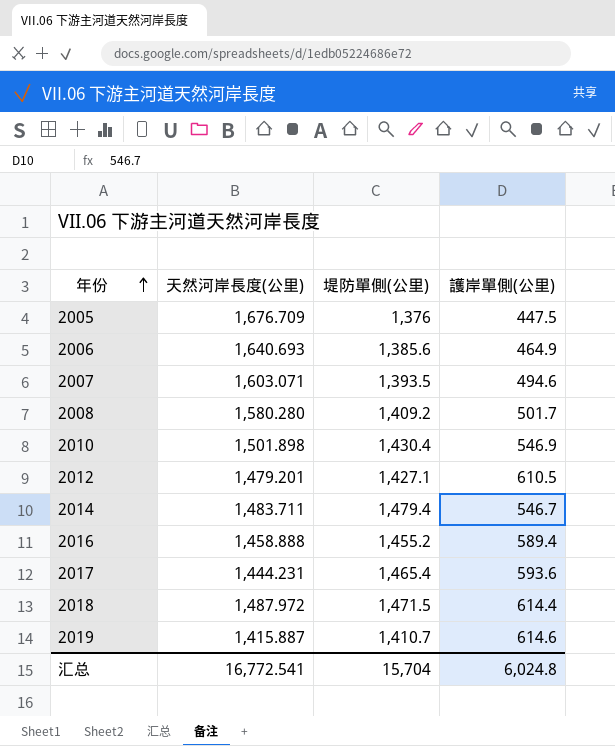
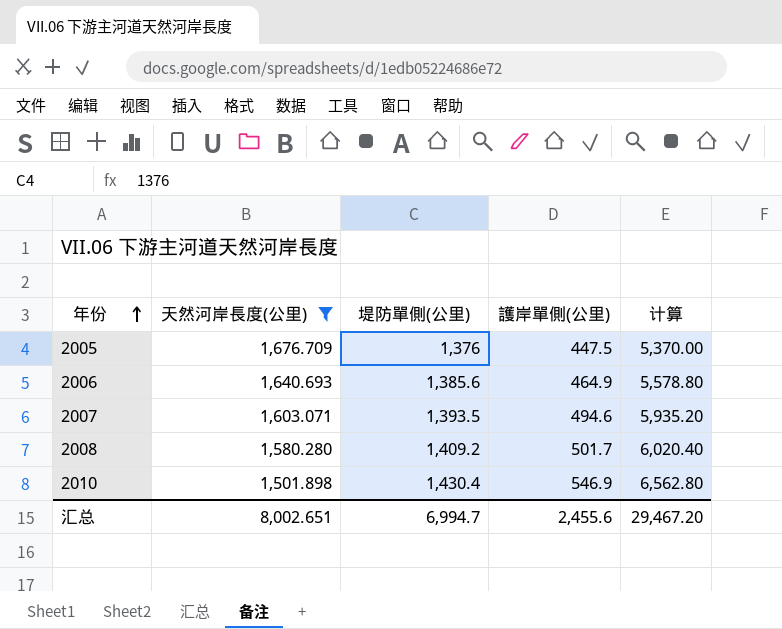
filter: none -> 天然河岸長度(公里) >= 1,501.898
column 计算 | formula: none -> [護岸單側(公里)] * 12
汇总 | 天然河岸長度(公里): 16,772.541 -> 8,002.651
汇总 | 堤防單側(公里): 15,704 -> 6,994.7
汇总 | 護岸單側(公里): 6,024.8 -> 2,455.6

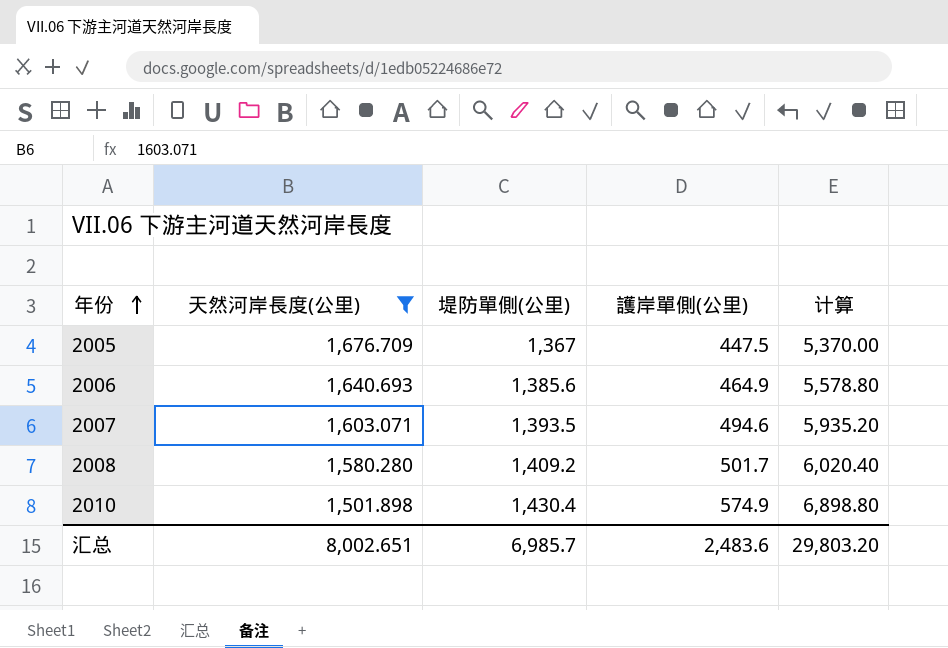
2005 | 堤防單側(公里): 1,376 -> 1,367
2010 | 護岸單側(公里): 546.9 -> 574.9
2010 | 计算: 6,562.80 -> 6,898.80
汇总 | 堤防單側(公里): 6,994.7 -> 6,985.7
汇总 | 護岸單側(公里): 2,455.6 -> 2,483.6
汇总 | 计算: 29,467.20 -> 29,803.20

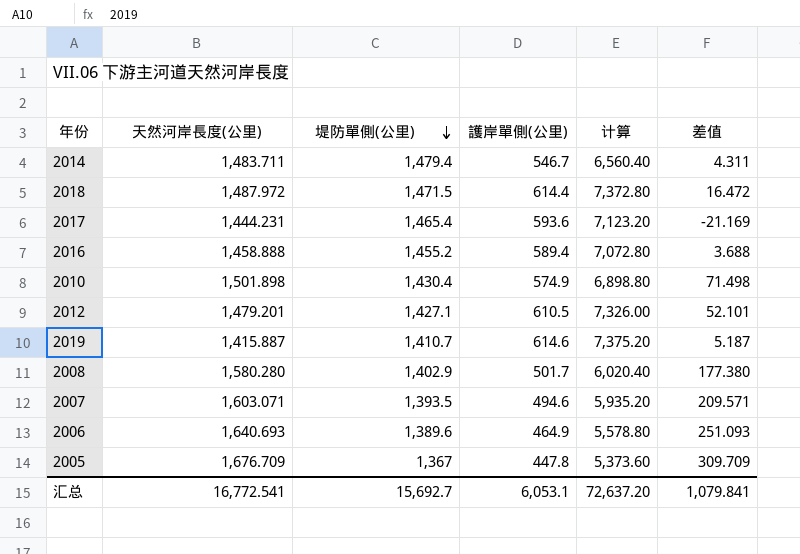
filter: 天然河岸長度(公里) >= 1,501.898 -> none
row order: 年份 ascending -> 堤防單側(公里) descending
column 差值 | formula: none -> [天然河岸長度(公里)] - [堤防單側(公里)]
2008 | 堤防單側(公里): 1,409.2 -> 1,402.9
2006 | 堤防單側(公里): 1,385.6 -> 1,389.6
2005 | 護岸單側(公里): 447.5 -> 447.8
2005 | 计算: 5,370.00 -> 5,373.60
汇总 | 天然河岸長度(公里): 8,002.651 -> 16,772.541
汇总 | 堤防單側(公里): 6,985.7 -> 15,692.7
汇总 | 護岸單側(公里): 2,483.6 -> 6,053.1
汇总 | 计算: 29,803.20 -> 72,637.20

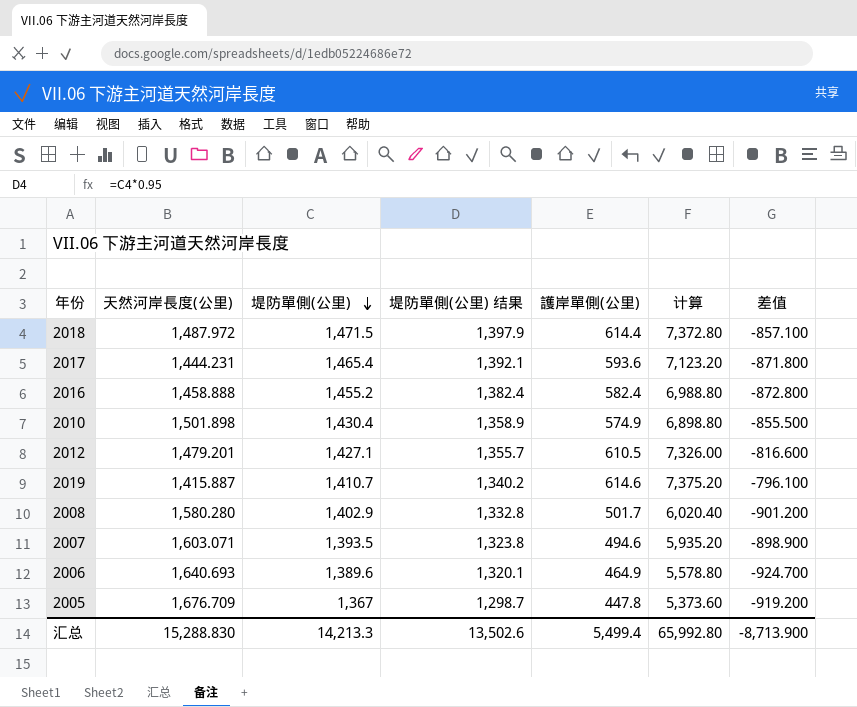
column 堤防單側(公里) 结果 | formula: none -> [堤防單側(公里)] * 0.95
column 差值 | formula: [天然河岸長度(公里)] - [堤防單側(公里)] -> [護岸單側(公里)] - [堤防單側(公里)]
row 2014: 1,483.711 | 1,479.4 | 546.7 | 6,560.40 | 4.311 -> none
2016 | 護岸單側(公里): 589.4 -> 582.4
2016 | 计算: 7,072.80 -> 6,988.80
汇总 | 天然河岸長度(公里): 16,772.541 -> 15,288.830
汇总 | 堤防單側(公里): 15,692.7 -> 14,213.3
汇总 | 護岸單側(公里): 6,053.1 -> 5,499.4
汇总 | 计算: 72,637.20 -> 65,992.80
汇总 | 差值: 1,079.841 -> -8,713.900

